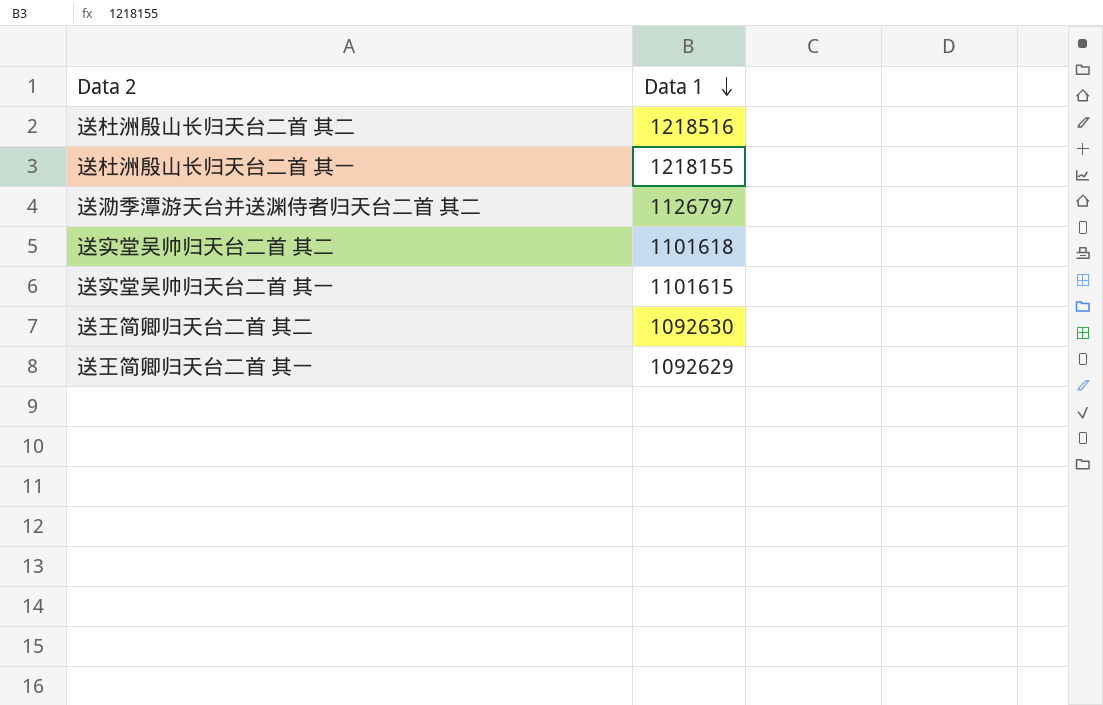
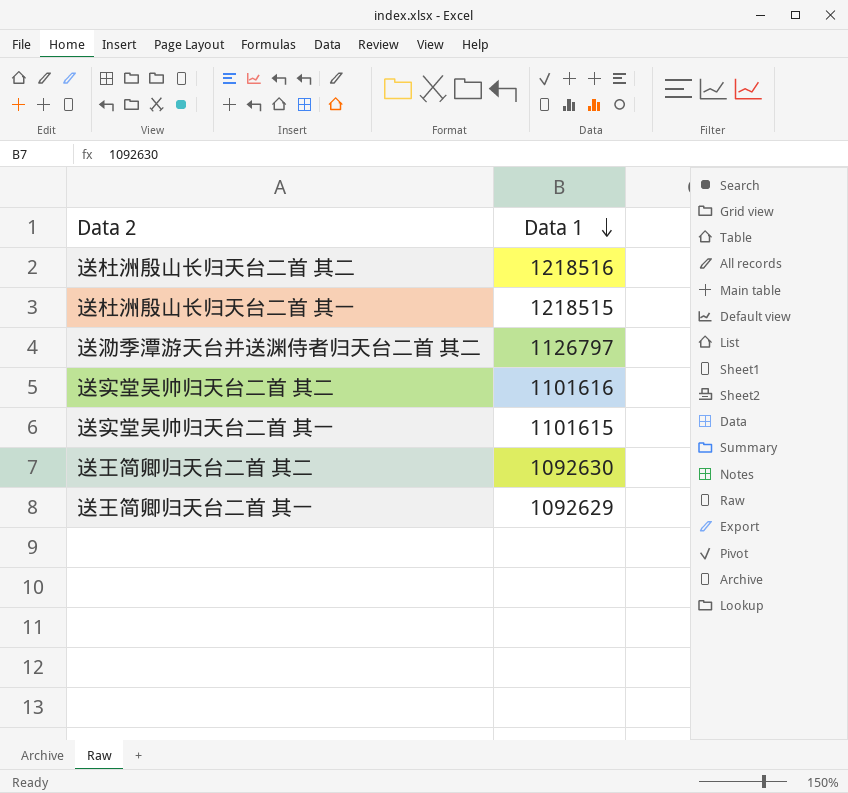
送杜洲殷山长归天台二首 其一 | Data 1: 1218155 -> 1218515
送实堂吴帅归天台二首 其二 | Data 1: 1101618 -> 1101616

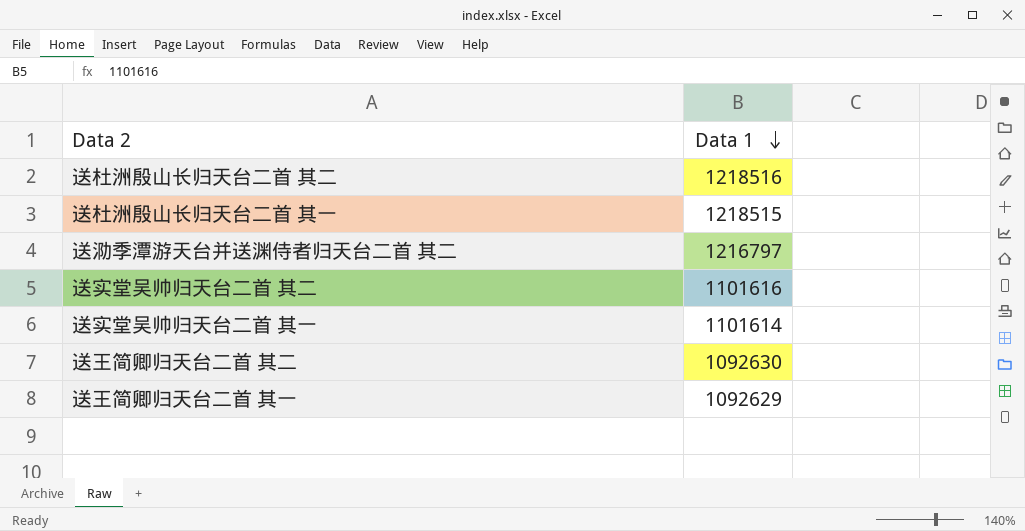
送泐季潭游天台并送渊侍者归天台二首 其二 | Data 1: 1126797 -> 1216797
送实堂吴帅归天台二首 其一 | Data 1: 1101615 -> 1101614

